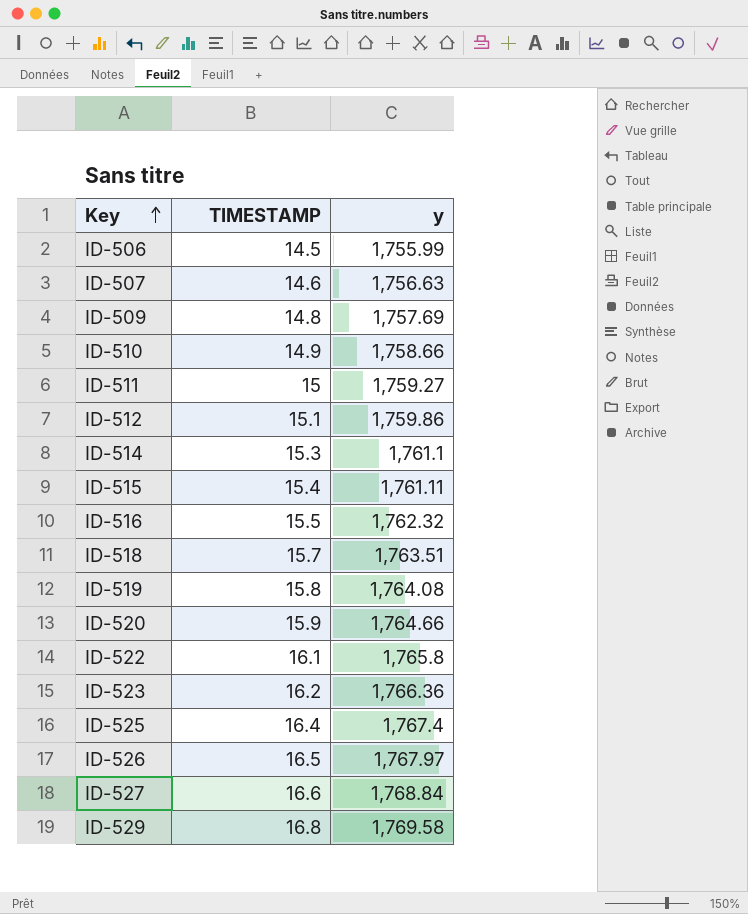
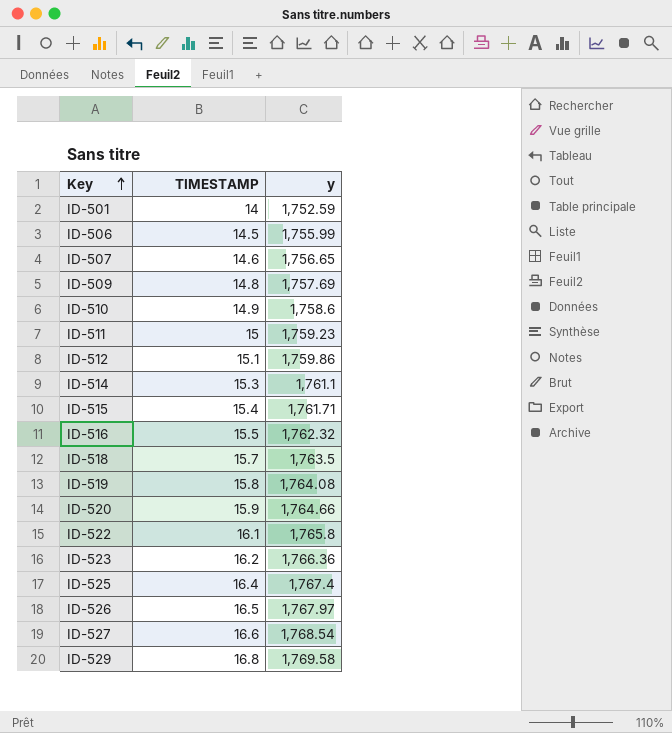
row ID-501: none -> 14 | 1,752.59
ID-507 | y: 1,756.63 -> 1,756.65
ID-510 | y: 1,758.66 -> 1,758.6
ID-511 | y: 1,759.27 -> 1,759.23
ID-515 | y: 1,761.11 -> 1,761.71
ID-518 | y: 1,763.51 -> 1,763.5
ID-527 | y: 1,768.84 -> 1,768.54

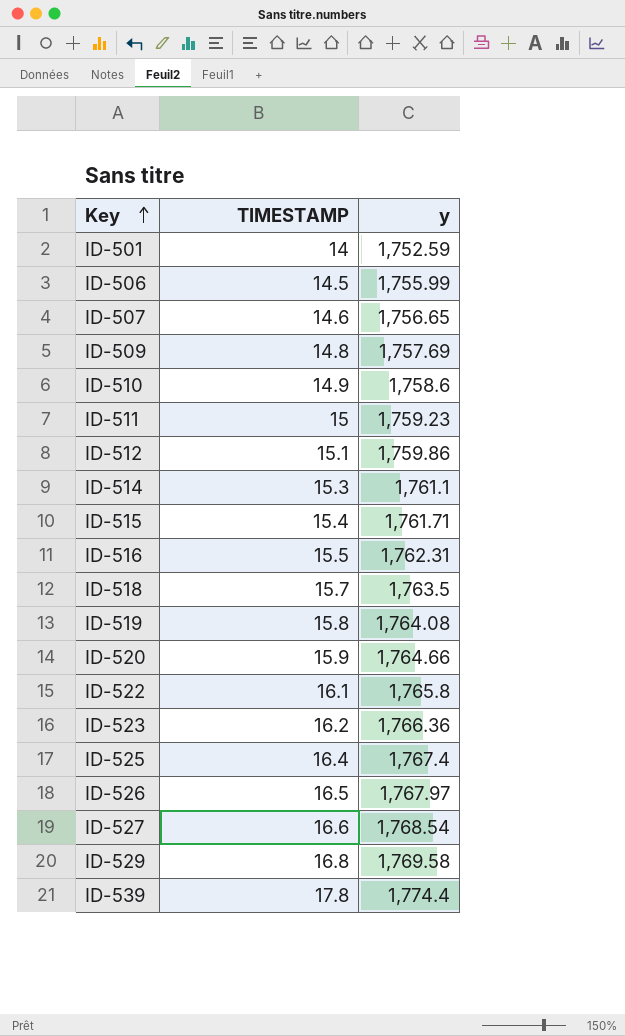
ID-516 | y: 1,762.32 -> 1,762.31
row ID-539: none -> 17.8 | 1,774.4

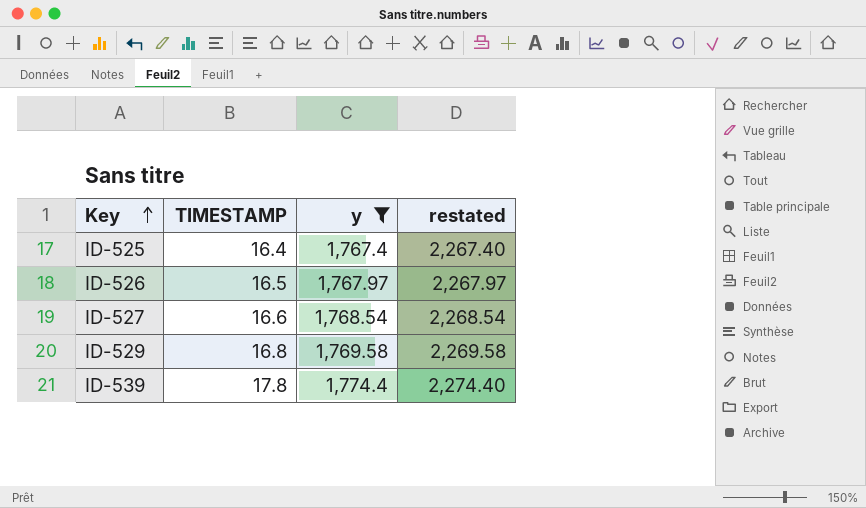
filter: none -> y >= 1,767.4
column restated | formula: none -> [y] + 500

